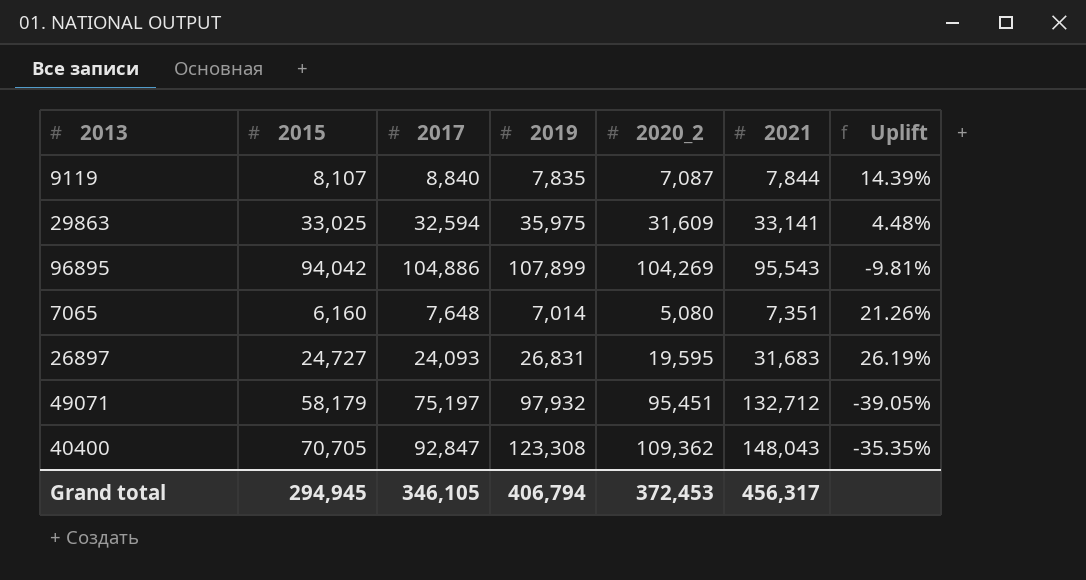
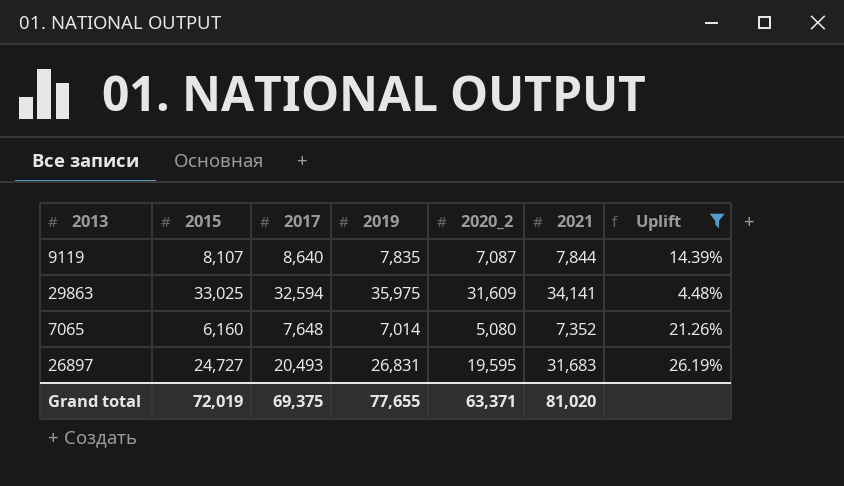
filter: none -> Uplift >= 4.48%
9119 | 2017: 8,840 -> 8,640
29863 | 2021: 33,141 -> 34,141
7065 | 2021: 7,351 -> 7,352
26897 | 2017: 24,093 -> 20,493
Grand total | 2015: 294,945 -> 72,019
Grand total | 2017: 346,105 -> 69,375
Grand total | 2019: 406,794 -> 77,655
Grand total | 2020_2: 372,453 -> 63,371
Grand total | 2021: 456,317 -> 81,020

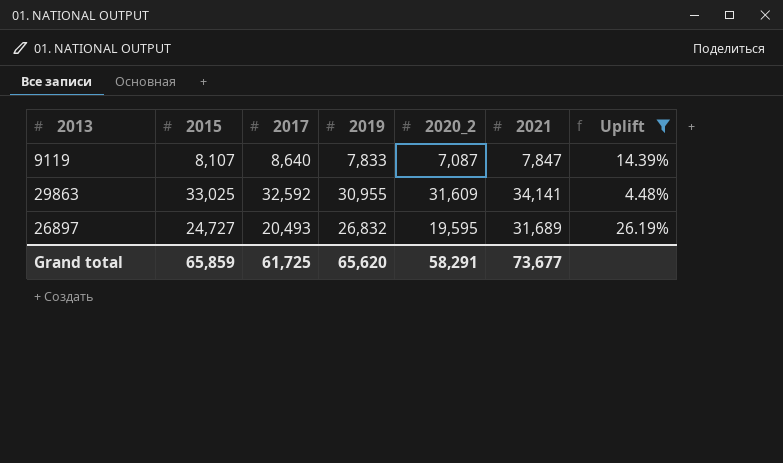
row 7065: 6,160 | 7,648 | 7,014 | 5,080 | 7,352 | 21.26% -> none
9119 | 2019: 7,835 -> 7,833
9119 | 2021: 7,844 -> 7,847
29863 | 2017: 32,594 -> 32,592
29863 | 2019: 35,975 -> 30,955
26897 | 2019: 26,831 -> 26,832
26897 | 2021: 31,683 -> 31,689
Grand total | 2015: 72,019 -> 65,859
Grand total | 2017: 69,375 -> 61,725
Grand total | 2019: 77,655 -> 65,620
Grand total | 2020_2: 63,371 -> 58,291
Grand total | 2021: 81,020 -> 73,677

